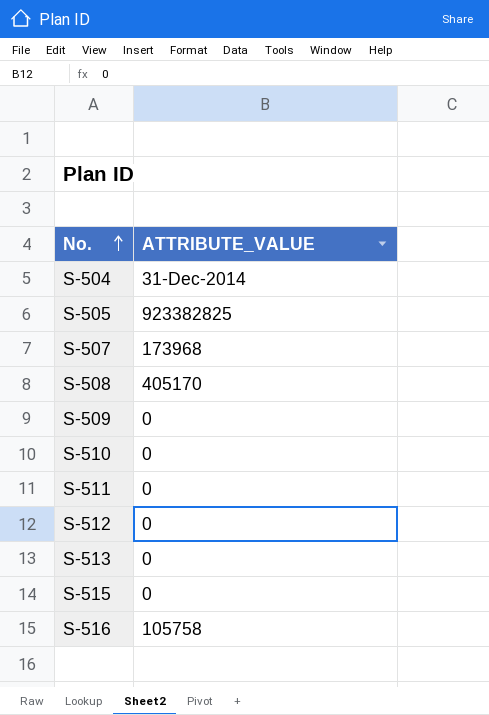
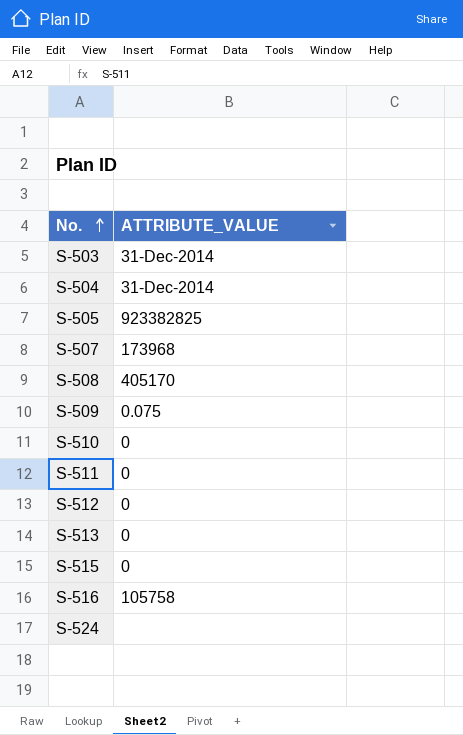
row S-503: none -> 31-Dec-2014
S-509 | ATTRIBUTE_VALUE: 0 -> 0.075
row S-524: none -> none

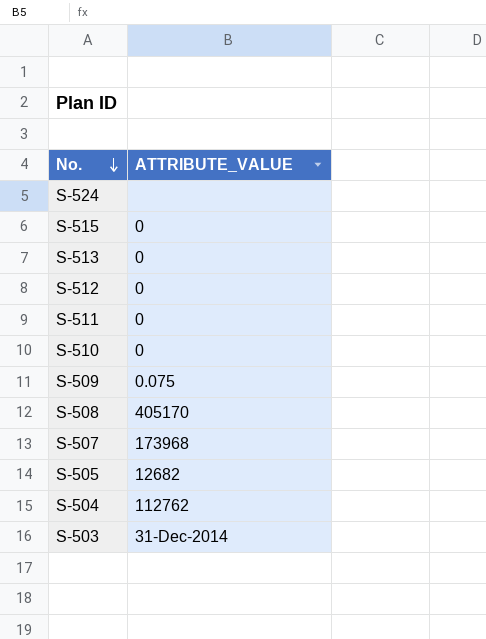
row order: No. ascending -> No. descending
row S-516: 105758 -> none
S-505 | ATTRIBUTE_VALUE: 923382825 -> 12682
S-504 | ATTRIBUTE_VALUE: 31-Dec-2014 -> 112762

